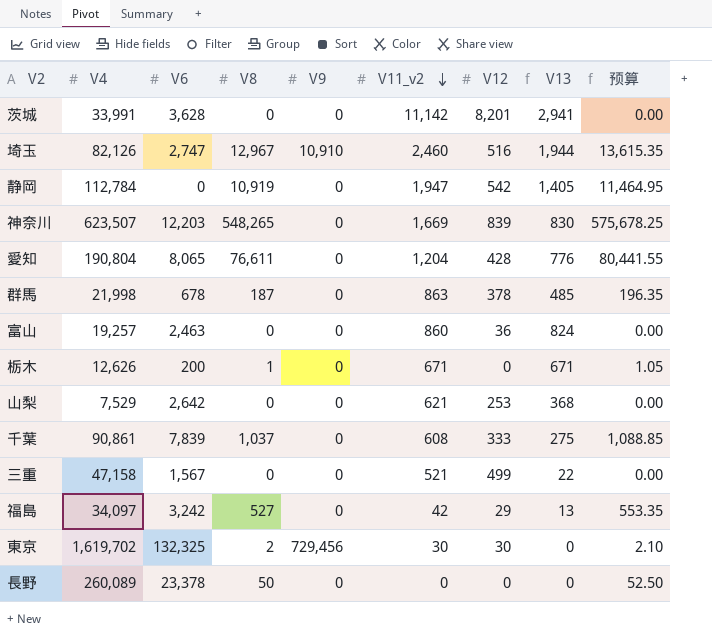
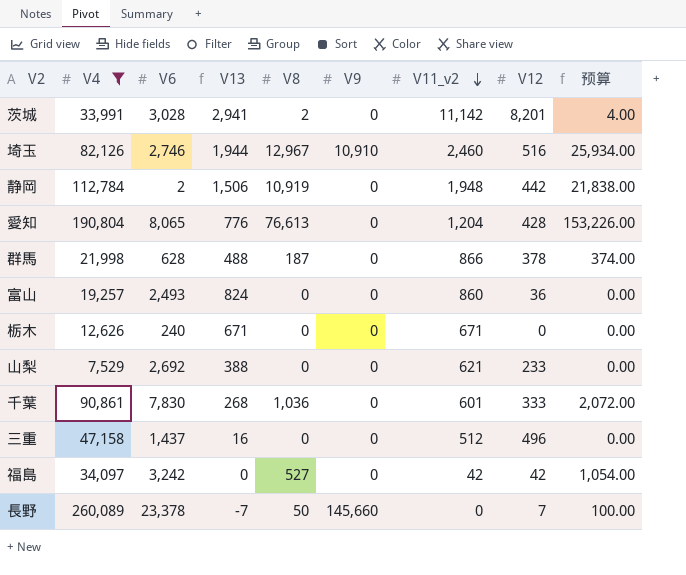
filter: none -> V4 <= 260,089
column V13 | position: 8 -> 4
column 预算 | formula: [V8] * 1.05 -> [V8] * 2
茨城 | V6: 3,628 -> 3,028
茨城 | V8: 0 -> 2
埼玉 | V6: 2,747 -> 2,746
静岡 | V6: 0 -> 2
静岡 | V13: 1,405 -> 1,506
静岡 | V11_v2: 1,947 -> 1,948
静岡 | V12: 542 -> 442
愛知 | V8: 76,611 -> 76,613
群馬 | V6: 678 -> 628
群馬 | V13: 485 -> 488
群馬 | V11_v2: 863 -> 866
富山 | V6: 2,463 -> 2,493
栃木 | V6: 200 -> 240
栃木 | V8: 1 -> 0
山梨 | V6: 2,642 -> 2,692
山梨 | V13: 368 -> 388
山梨 | V12: 253 -> 233
千葉 | V6: 7,839 -> 7,830
千葉 | V13: 275 -> 268
千葉 | V8: 1,037 -> 1,036
千葉 | V11_v2: 608 -> 601
三重 | V6: 1,567 -> 1,437
三重 | V13: 22 -> 16
三重 | V11_v2: 521 -> 512
三重 | V12: 499 -> 496
福島 | V13: 13 -> 0
福島 | V12: 29 -> 42
長野 | V13: 0 -> -7
長野 | V9: 0 -> 145,660
長野 | V12: 0 -> 7

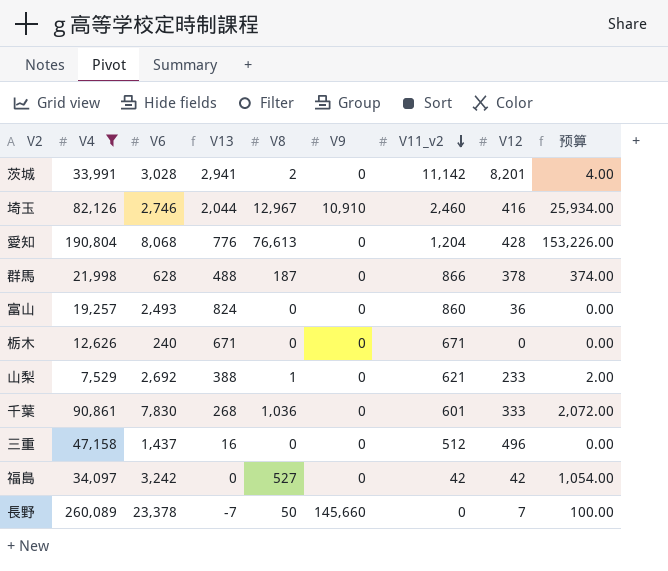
row 静岡: 112,784 | 2 | 1,506 | 10,919 | 0 | 1,948 | 442 | 21,838.00 -> none
埼玉 | V13: 1,944 -> 2,044
埼玉 | V12: 516 -> 416
愛知 | V6: 8,065 -> 8,068
山梨 | V8: 0 -> 1
山梨 | 预算: 0.00 -> 2.00

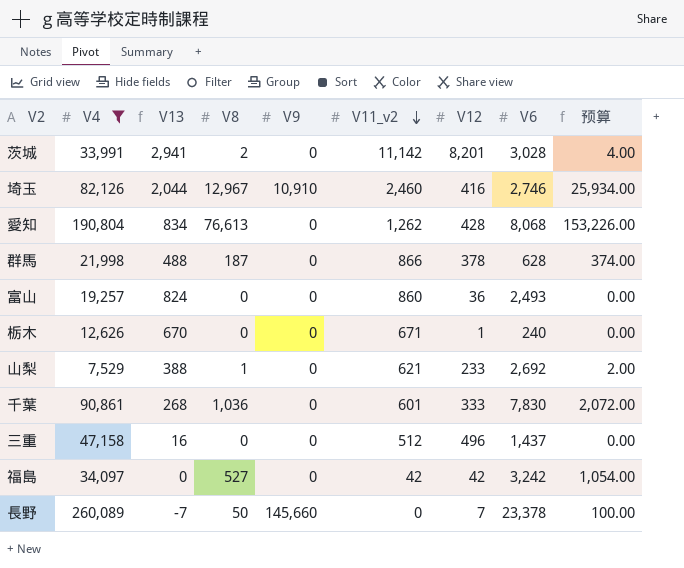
column V6 | position: 3 -> 8
愛知 | V13: 776 -> 834
愛知 | V11_v2: 1,204 -> 1,262
栃木 | V13: 671 -> 670
栃木 | V12: 0 -> 1

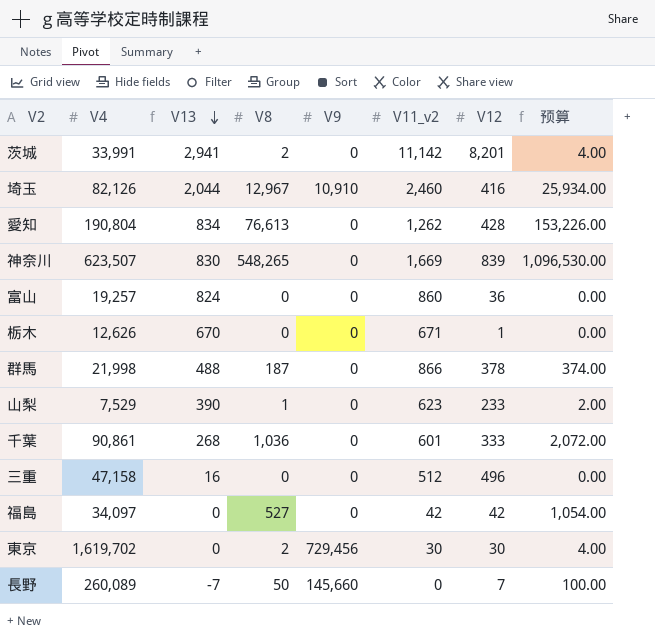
filter: V4 <= 260,089 -> none
row order: V11_v2 descending -> V13 descending
column V6 | position: 8 -> none
山梨 | V13: 388 -> 390
山梨 | V11_v2: 621 -> 623

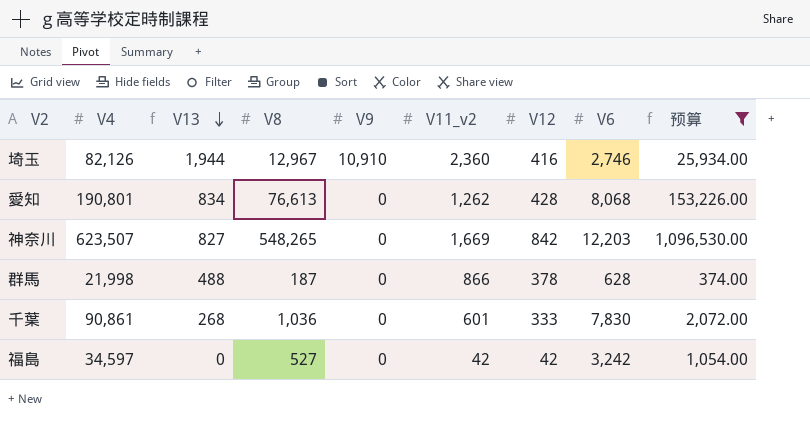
filter: none -> 预算 >= 374.00
column V6 | position: none -> 8
埼玉 | V13: 2,044 -> 1,944
埼玉 | V11_v2: 2,460 -> 2,360
愛知 | V4: 190,804 -> 190,801
神奈川 | V13: 830 -> 827
神奈川 | V12: 839 -> 842
福島 | V4: 34,097 -> 34,597

